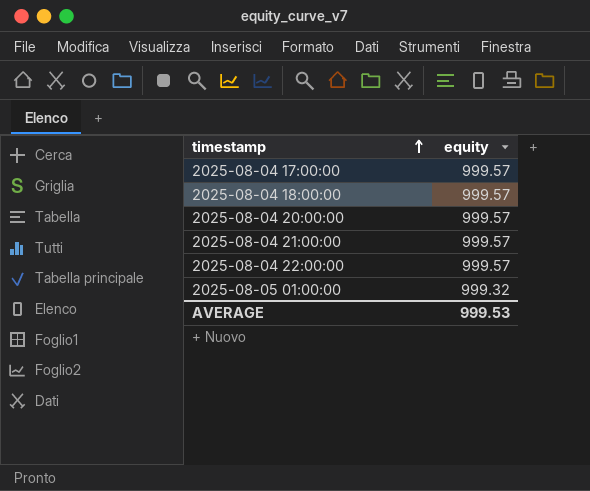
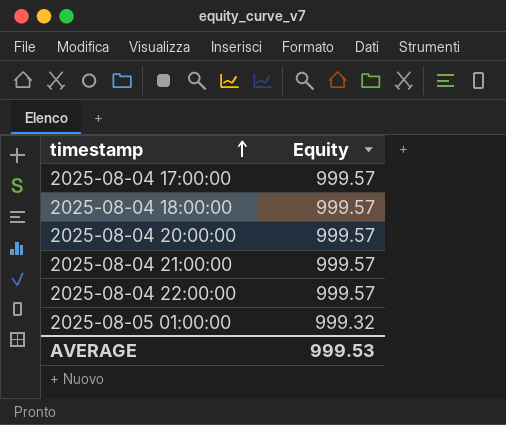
column name: equity -> Equity

